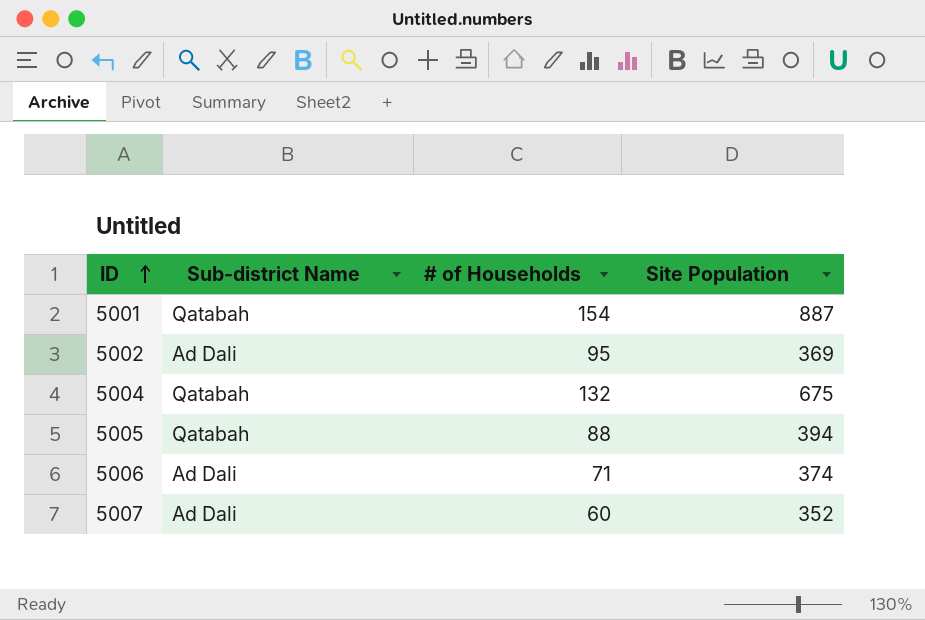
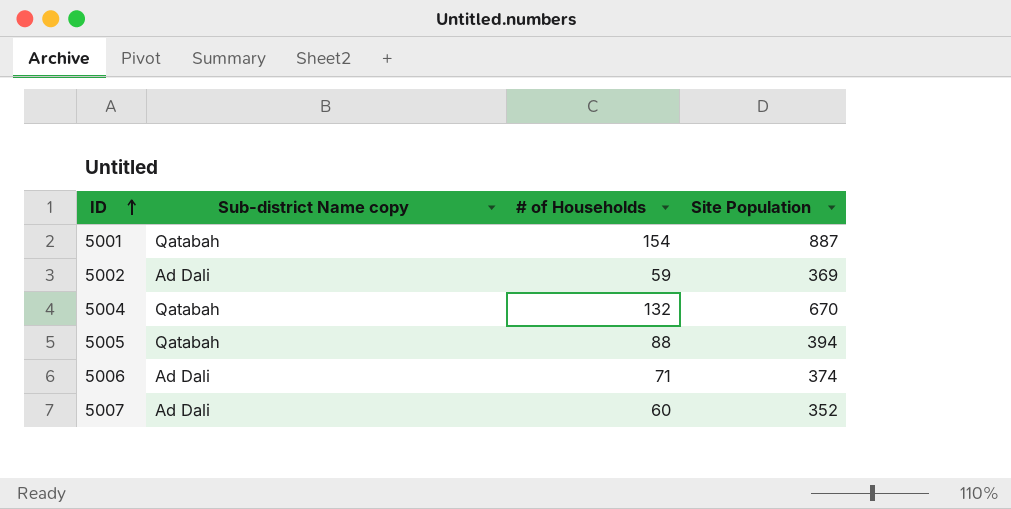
column name: Sub-district Name -> Sub-district Name copy
5002 | # of Households: 95 -> 59
5004 | Site Population: 675 -> 670

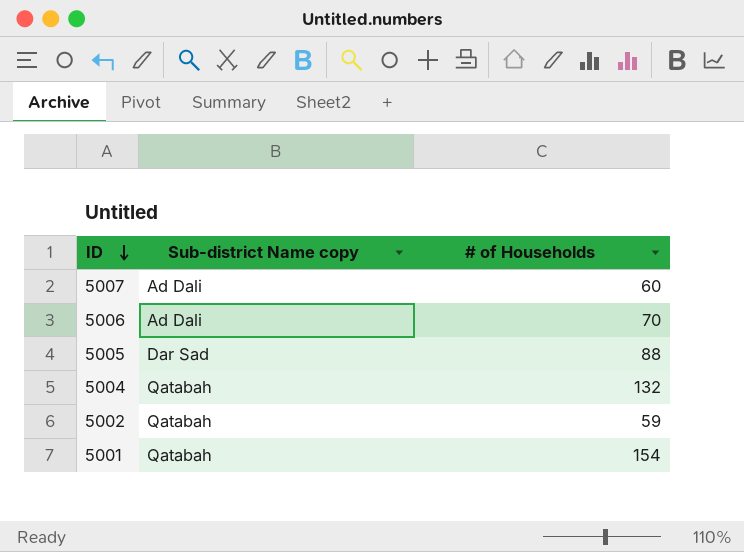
row order: ID ascending -> ID descending
column Site Population | position: 4 -> none
5006 | # of Households: 71 -> 70
5005 | Sub-district Name copy: Qatabah -> Dar Sad
5002 | Sub-district Name copy: Ad Dali -> Qatabah

